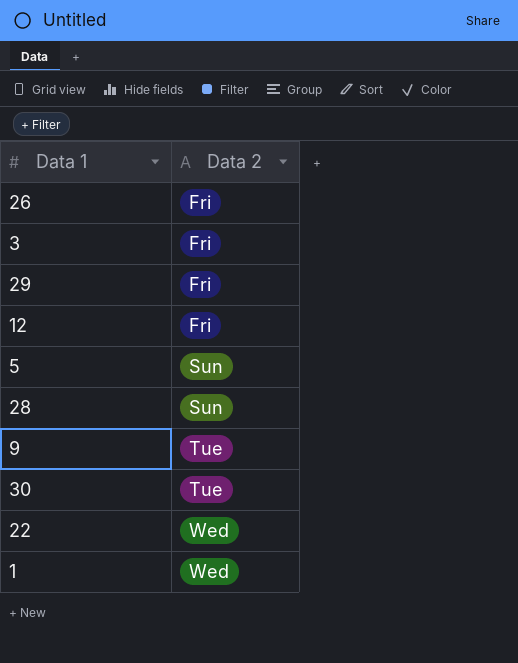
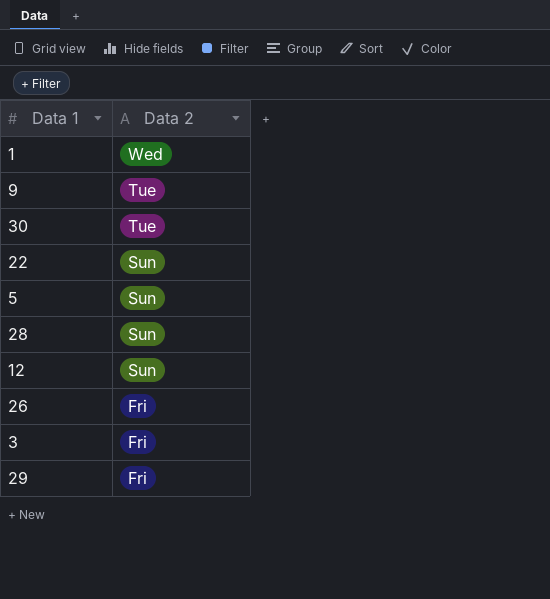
row order: Data 2 ascending -> Data 2 descending
22 | Data 2: Wed -> Sun
12 | Data 2: Fri -> Sun

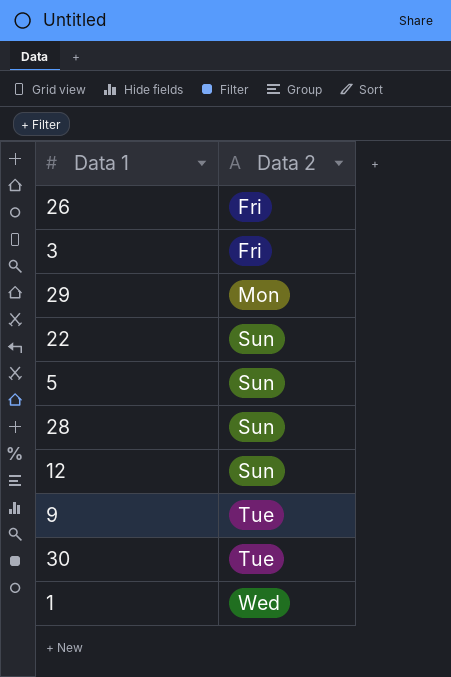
row order: Data 2 descending -> Data 2 ascending
29 | Data 2: Fri -> Mon

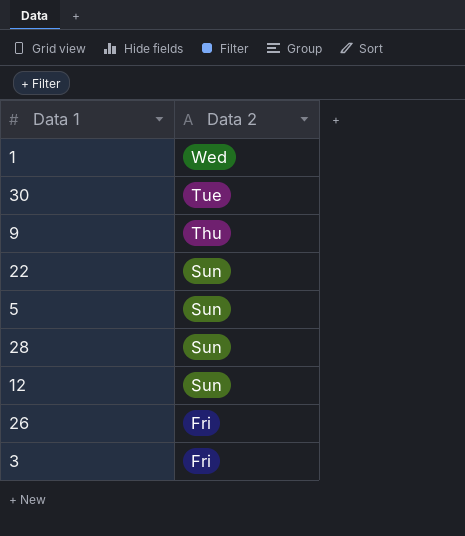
row order: Data 2 ascending -> Data 2 descending
row 29: Mon -> none
9 | Data 2: Tue -> Thu

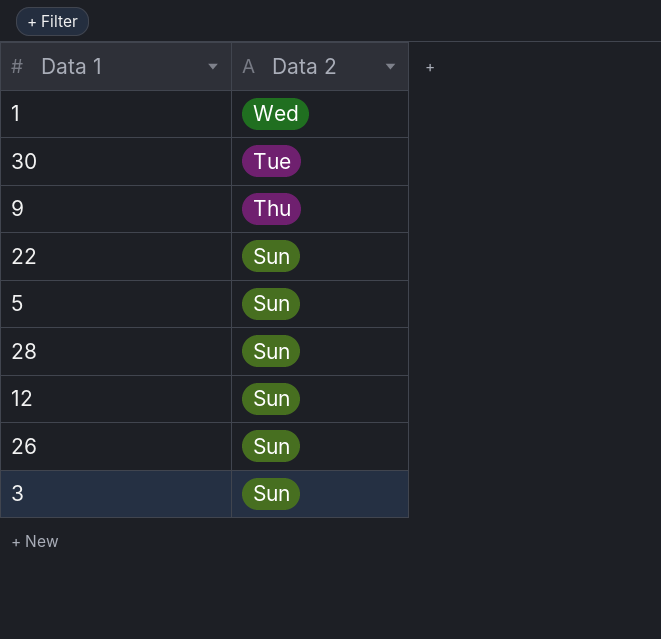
26 | Data 2: Fri -> Sun
3 | Data 2: Fri -> Sun

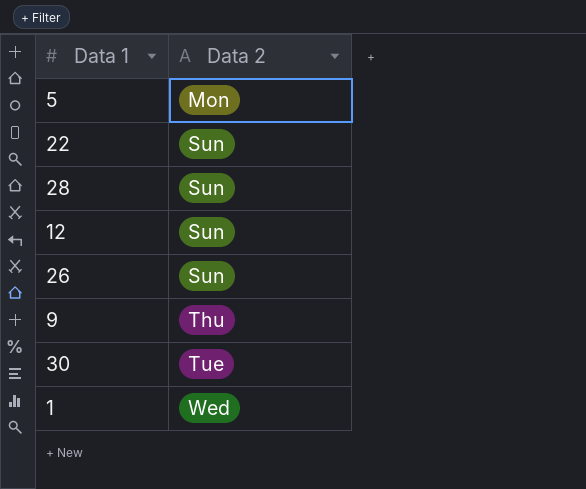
row order: Data 2 descending -> Data 2 ascending
row 3: Sun -> none
5 | Data 2: Sun -> Mon

